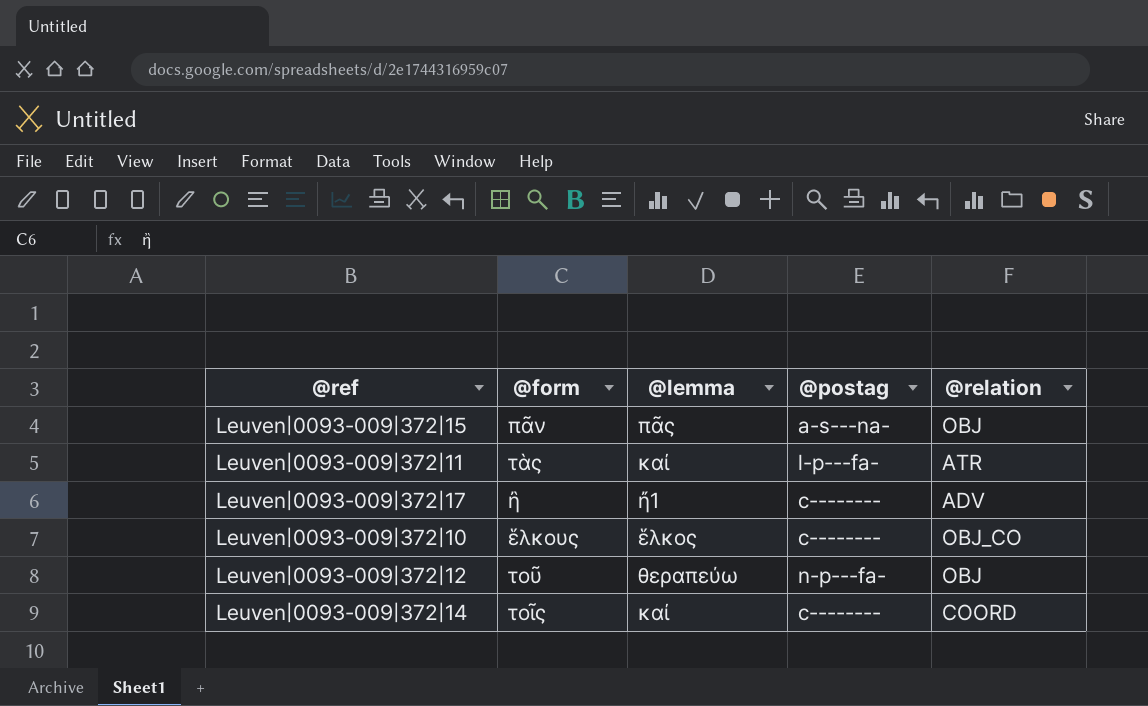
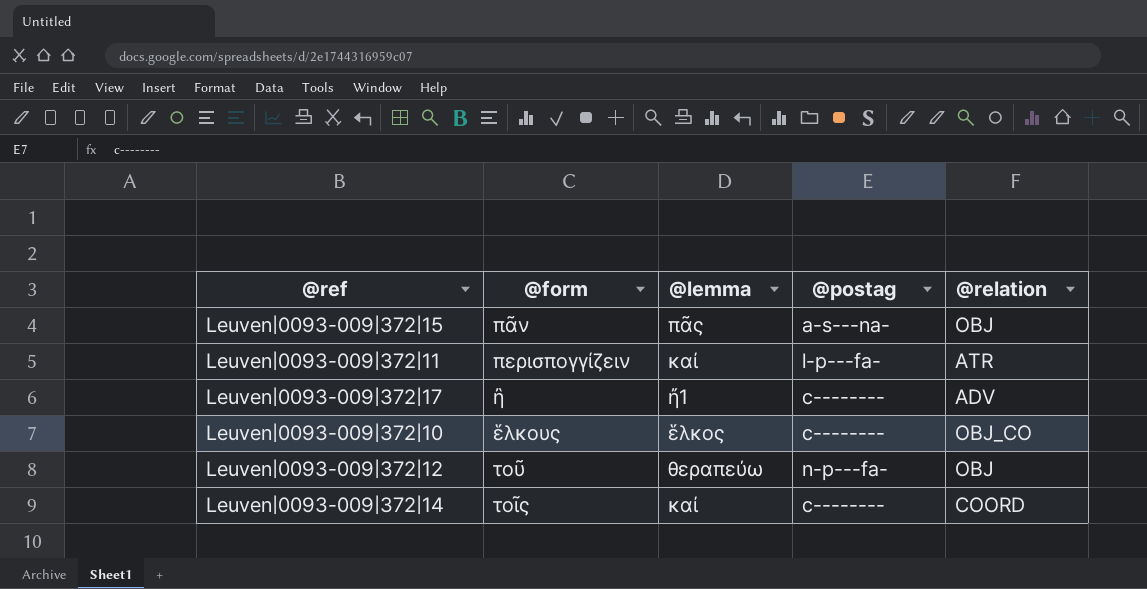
Leuven|0093-009|372|11 | @form: τὰς -> περισπογγίζειν

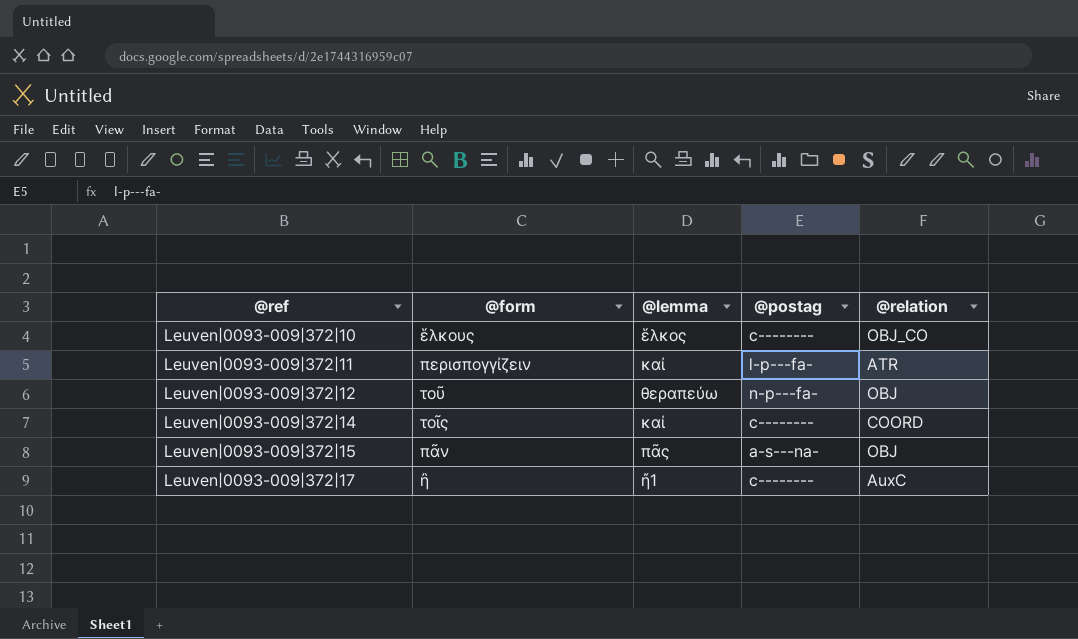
row order: none -> @ref ascending
Leuven|0093-009|372|17 | @relation: ADV -> AuxC

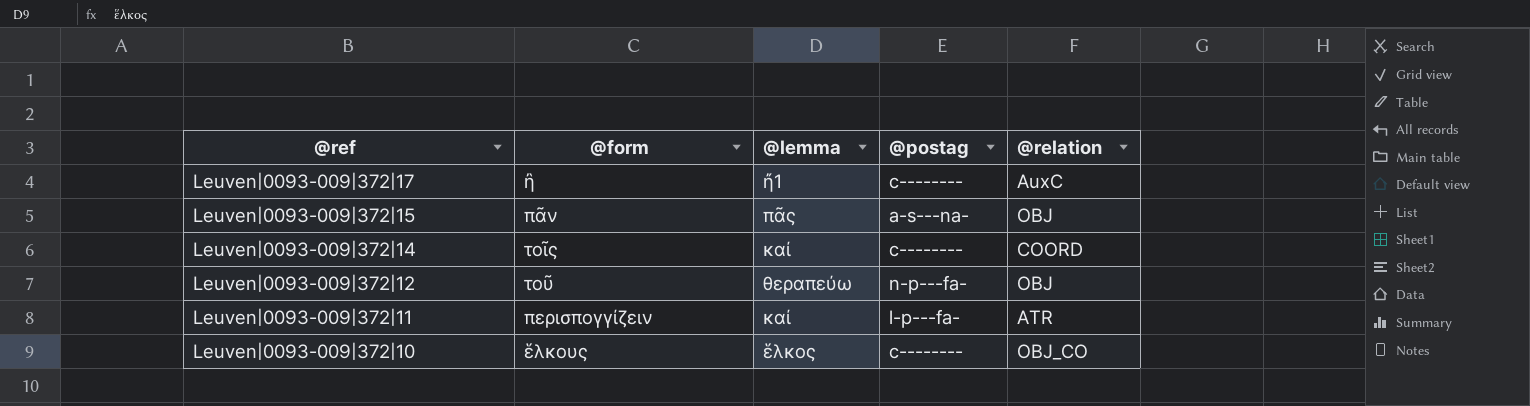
row order: @ref ascending -> @ref descending

